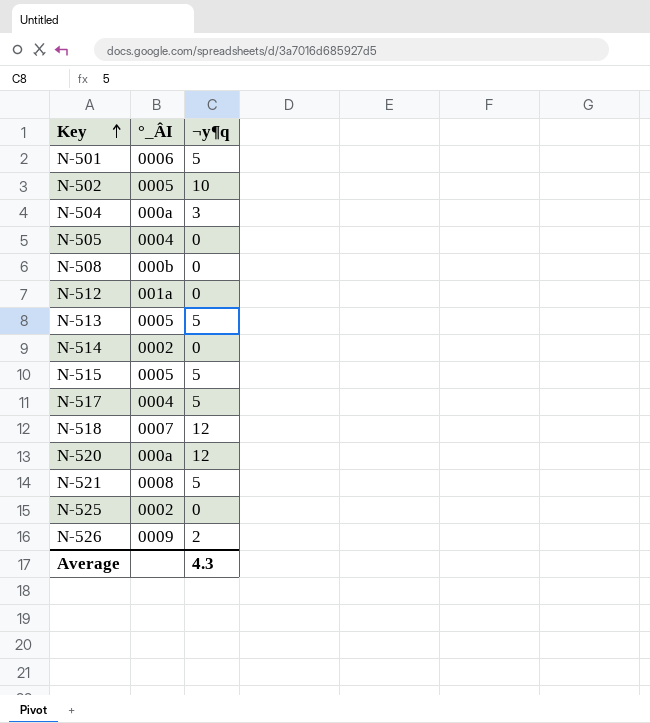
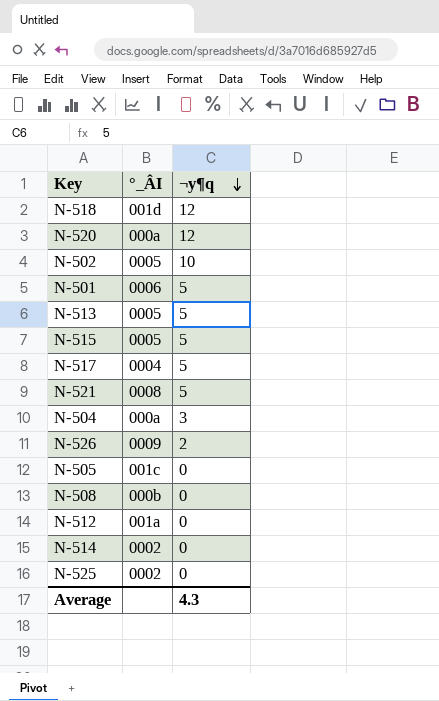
row order: Key ascending -> ¬y¶q descending
N-518 | °_ÂI: 0007 -> 001d
N-505 | °_ÂI: 0004 -> 001c

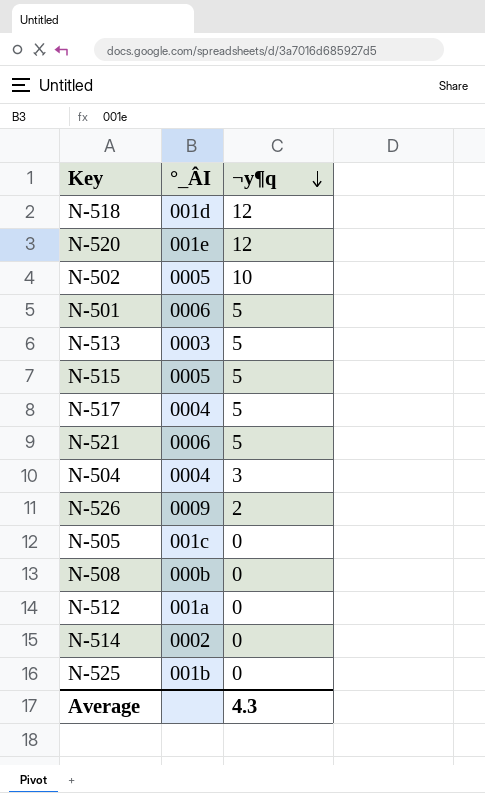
N-520 | °_ÂI: 000a -> 001e
N-513 | °_ÂI: 0005 -> 0003
N-521 | °_ÂI: 0008 -> 0006
N-504 | °_ÂI: 000a -> 0004
N-525 | °_ÂI: 0002 -> 001b

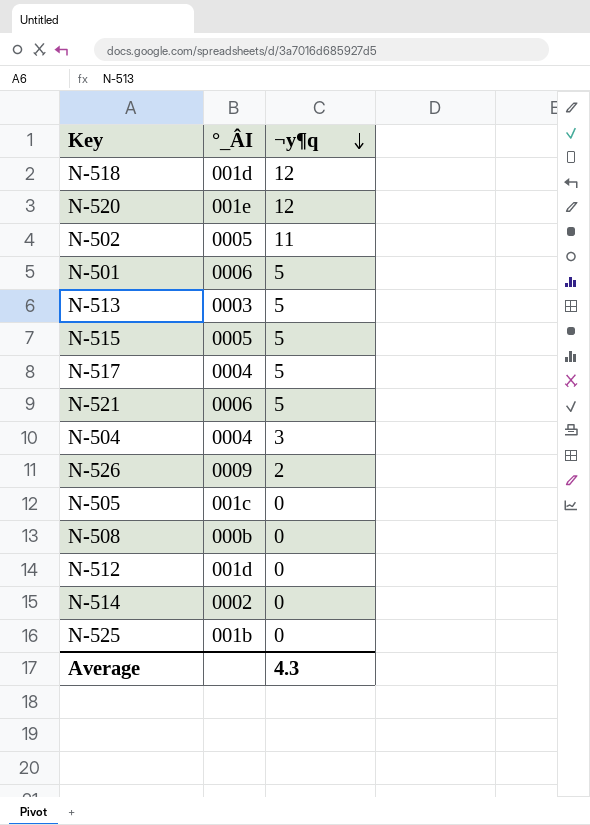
N-502 | ¬y¶q: 10 -> 11
N-512 | °_ÂI: 001a -> 001d

